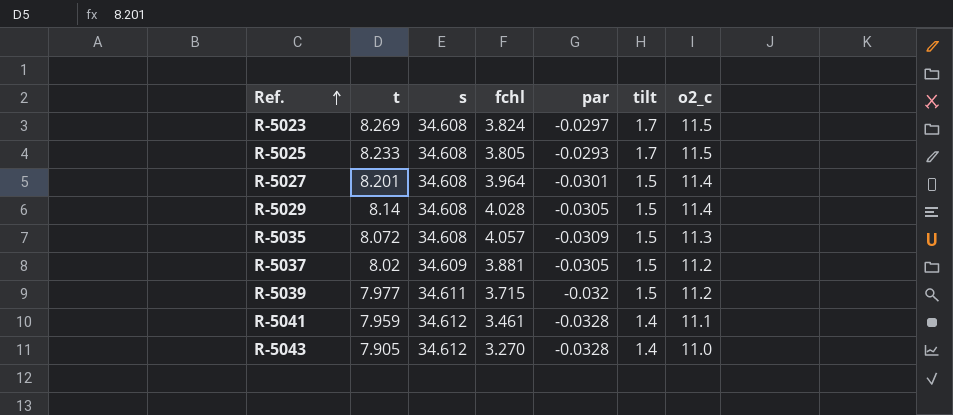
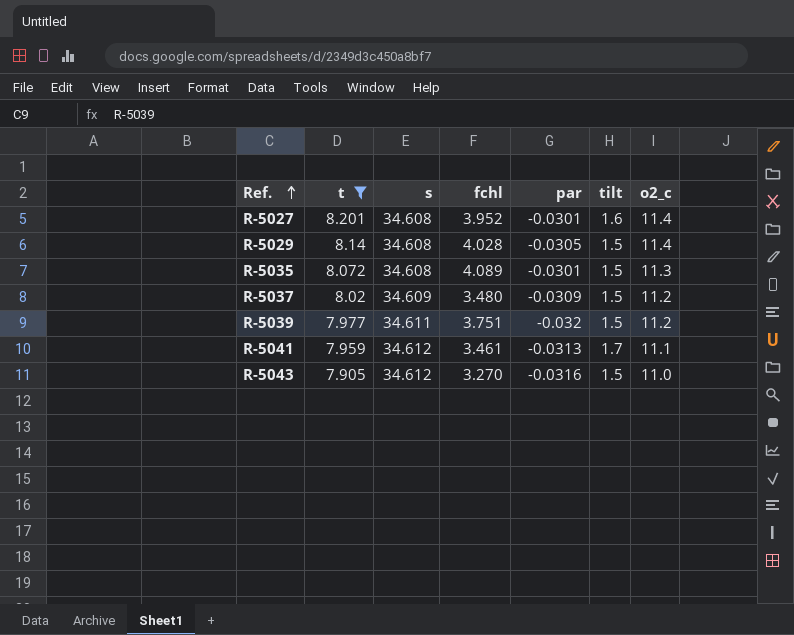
filter: none -> t <= 8.201
R-5027 | fchl: 3.964 -> 3.952
R-5027 | tilt: 1.5 -> 1.6
R-5035 | fchl: 4.057 -> 4.089
R-5035 | par: -0.0309 -> -0.0301
R-5037 | fchl: 3.881 -> 3.480
R-5037 | par: -0.0305 -> -0.0309
R-5039 | fchl: 3.715 -> 3.751
R-5041 | par: -0.0328 -> -0.0313
R-5041 | tilt: 1.4 -> 1.7
R-5043 | par: -0.0328 -> -0.0316
R-5043 | tilt: 1.4 -> 1.5

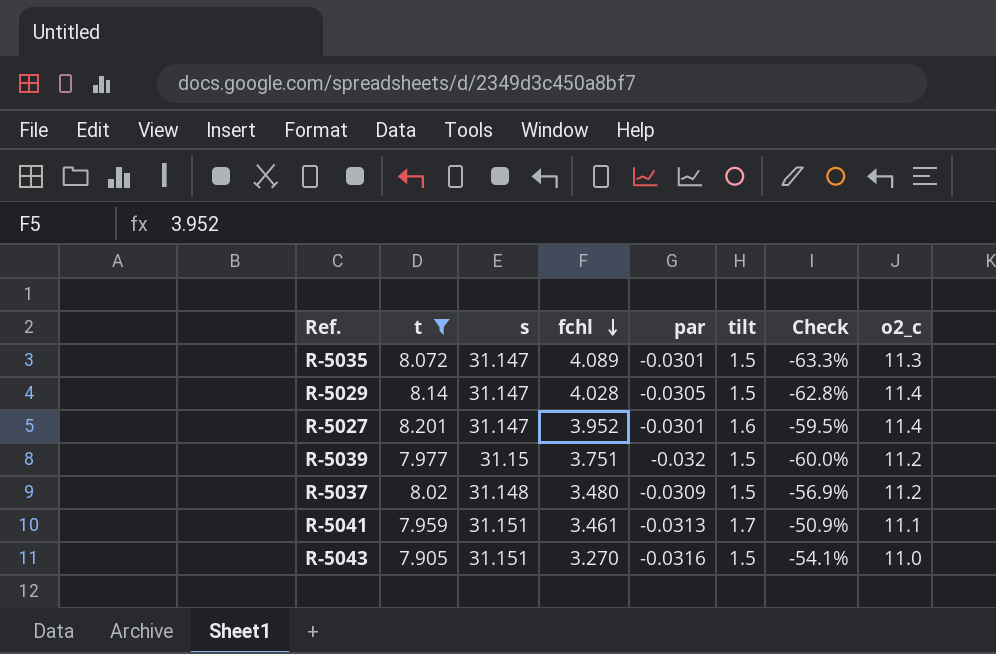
row order: Ref. ascending -> fchl descending
column Check | formula: none -> ([tilt] - [fchl]) / [fchl]
R-5035 | s: 34.608 -> 31.147
R-5029 | s: 34.608 -> 31.147
R-5027 | s: 34.608 -> 31.147
R-5039 | s: 34.611 -> 31.15
R-5037 | s: 34.609 -> 31.148
R-5041 | s: 34.612 -> 31.151
R-5043 | s: 34.612 -> 31.151

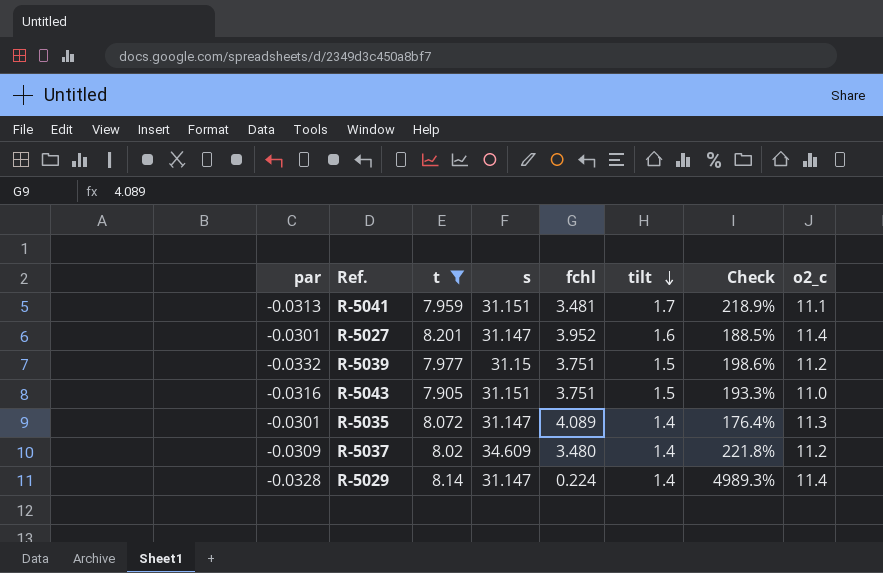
row order: fchl descending -> tilt descending
column par | position: 5 -> 1
column Check | formula: ([tilt] - [fchl]) / [fchl] -> ([o2_c] - [fchl]) / [fchl]
R-5041 | fchl: 3.461 -> 3.481
R-5039 | par: -0.032 -> -0.0332
R-5043 | fchl: 3.270 -> 3.751
R-5035 | tilt: 1.5 -> 1.4
R-5037 | s: 31.148 -> 34.609
R-5037 | tilt: 1.5 -> 1.4
R-5029 | par: -0.0305 -> -0.0328
R-5029 | fchl: 4.028 -> 0.224
R-5029 | tilt: 1.5 -> 1.4

